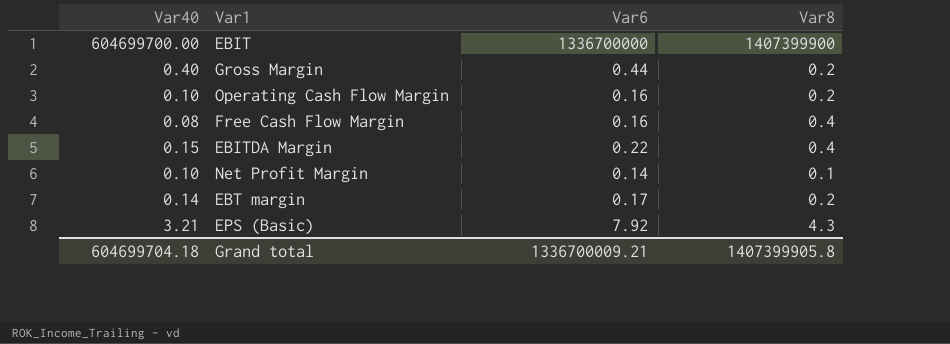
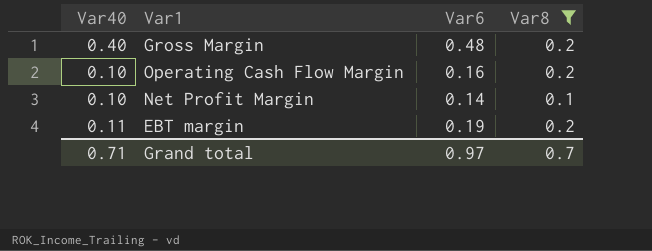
filter: none -> Var8 <= 0.2
Gross Margin | Var6: 0.44 -> 0.48
EBT margin | Var40: 0.14 -> 0.11
EBT margin | Var6: 0.17 -> 0.19
Grand total | Var40: 604699704.18 -> 0.71
Grand total | Var6: 1336700009.21 -> 0.97
Grand total | Var8: 1407399905.8 -> 0.7

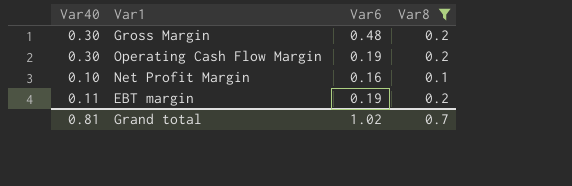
Gross Margin | Var40: 0.40 -> 0.30
Operating Cash Flow Margin | Var40: 0.10 -> 0.30
Operating Cash Flow Margin | Var6: 0.16 -> 0.19
Net Profit Margin | Var6: 0.14 -> 0.16
Grand total | Var40: 0.71 -> 0.81
Grand total | Var6: 0.97 -> 1.02

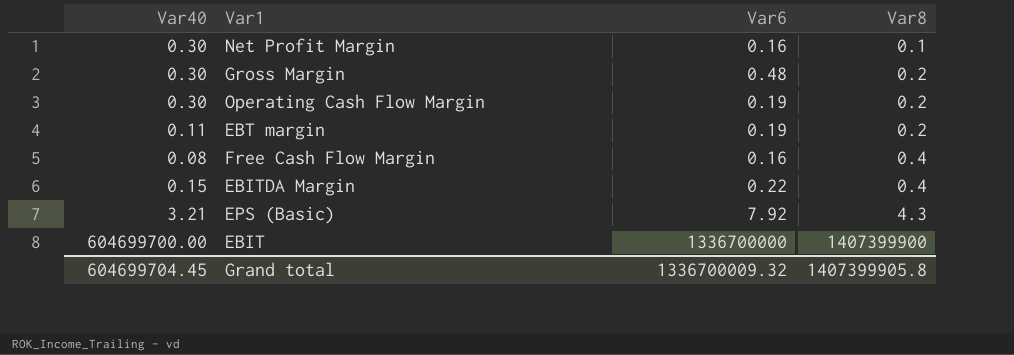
filter: Var8 <= 0.2 -> none
row order: none -> Var8 ascending
Net Profit Margin | Var40: 0.10 -> 0.30
Grand total | Var40: 0.81 -> 604699704.45
Grand total | Var6: 1.02 -> 1336700009.32
Grand total | Var8: 0.7 -> 1407399905.8

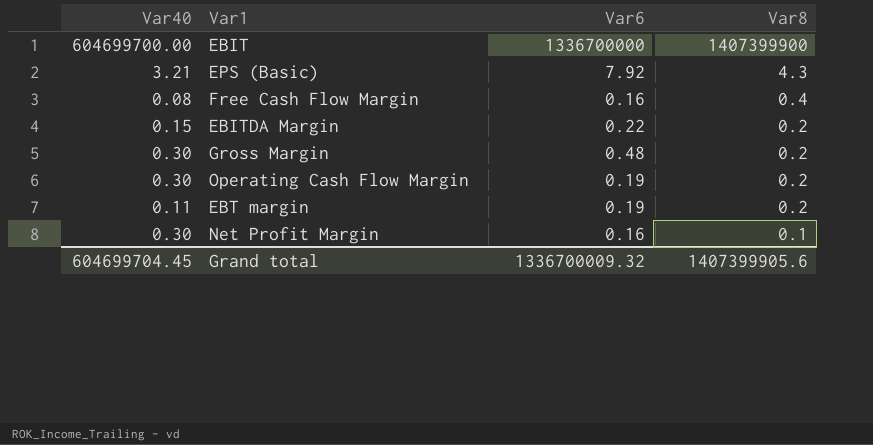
row order: Var8 ascending -> Var8 descending
EBITDA Margin | Var8: 0.4 -> 0.2
Grand total | Var8: 1407399905.8 -> 1407399905.6

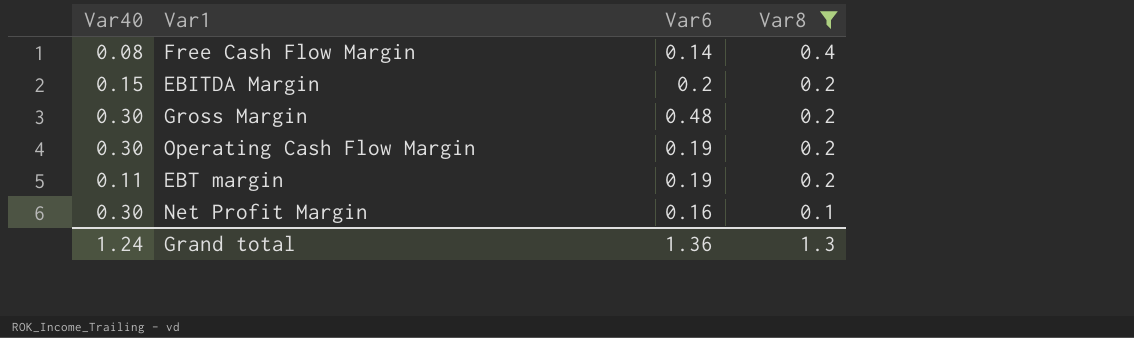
filter: none -> Var8 <= 0.4
Free Cash Flow Margin | Var6: 0.16 -> 0.14
EBITDA Margin | Var6: 0.22 -> 0.2
Grand total | Var40: 604699704.45 -> 1.24
Grand total | Var6: 1336700009.32 -> 1.36
Grand total | Var8: 1407399905.6 -> 1.3

